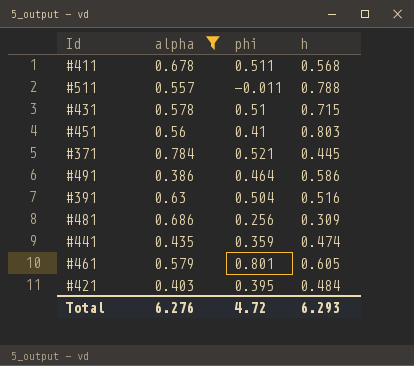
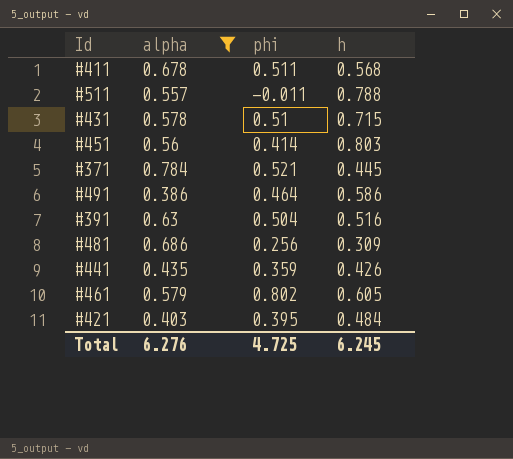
#451 | phi: 0.41 -> 0.414
#441 | h: 0.474 -> 0.426
#461 | phi: 0.801 -> 0.802
Total | phi: 4.72 -> 4.725
Total | h: 6.293 -> 6.245

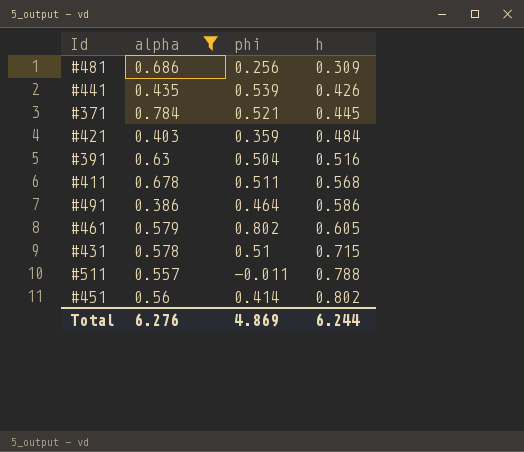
row order: none -> h ascending
#441 | phi: 0.359 -> 0.539
#421 | phi: 0.395 -> 0.359
#451 | h: 0.803 -> 0.802
Total | phi: 4.725 -> 4.869
Total | h: 6.245 -> 6.244

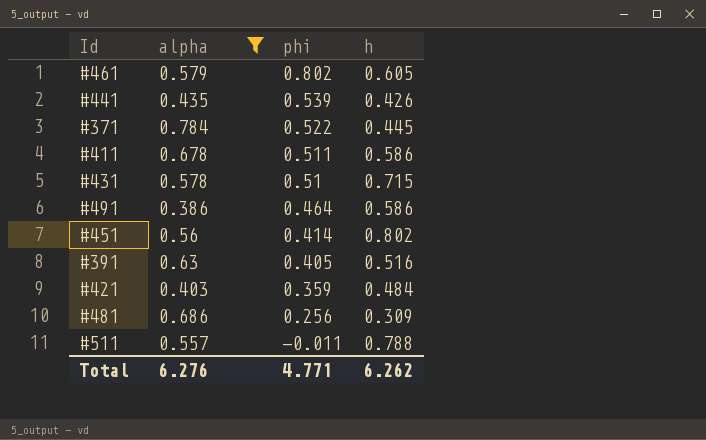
row order: h ascending -> phi descending
#371 | phi: 0.521 -> 0.522
#411 | h: 0.568 -> 0.586
#391 | phi: 0.504 -> 0.405
Total | phi: 4.869 -> 4.771
Total | h: 6.244 -> 6.262

